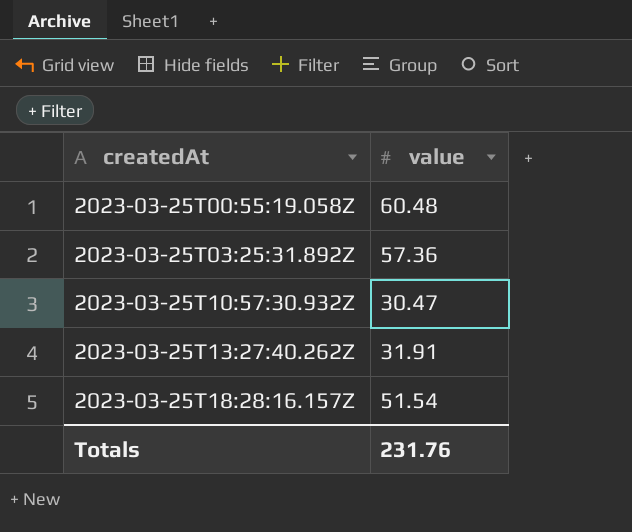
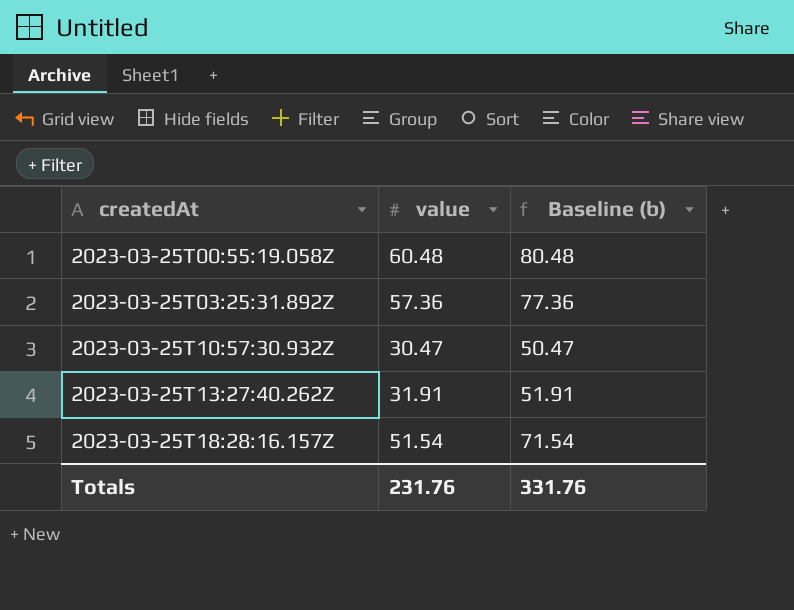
column Baseline (b) | formula: none -> [value] + 20

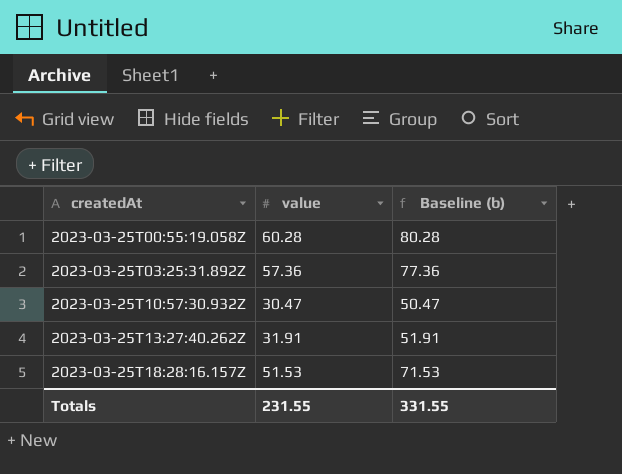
2023-03-25T00:55:19.058Z | value: 60.48 -> 60.28
2023-03-25T00:55:19.058Z | Baseline (b): 80.48 -> 80.28
2023-03-25T18:28:16.157Z | value: 51.54 -> 51.53
2023-03-25T18:28:16.157Z | Baseline (b): 71.54 -> 71.53
Totals | value: 231.76 -> 231.55
Totals | Baseline (b): 331.76 -> 331.55

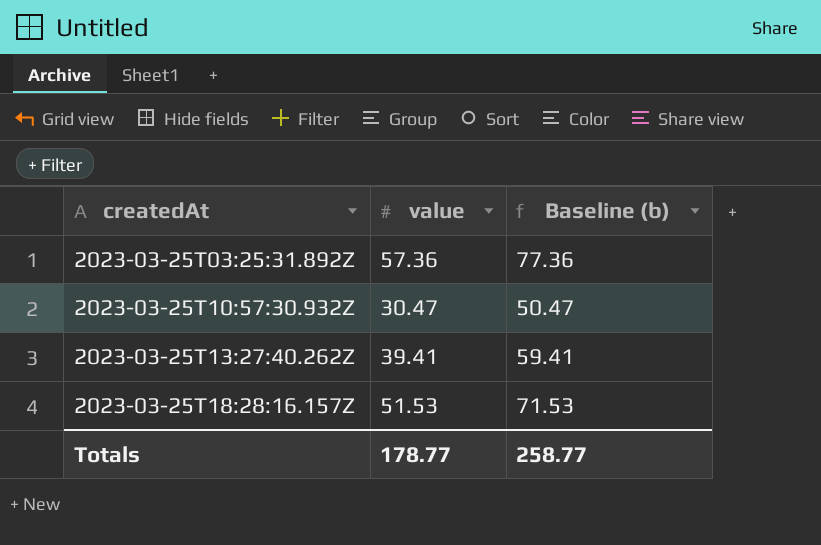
row 2023-03-25T00:55:19.058Z: 60.28 | 80.28 -> none
2023-03-25T13:27:40.262Z | value: 31.91 -> 39.41
2023-03-25T13:27:40.262Z | Baseline (b): 51.91 -> 59.41
Totals | value: 231.55 -> 178.77
Totals | Baseline (b): 331.55 -> 258.77

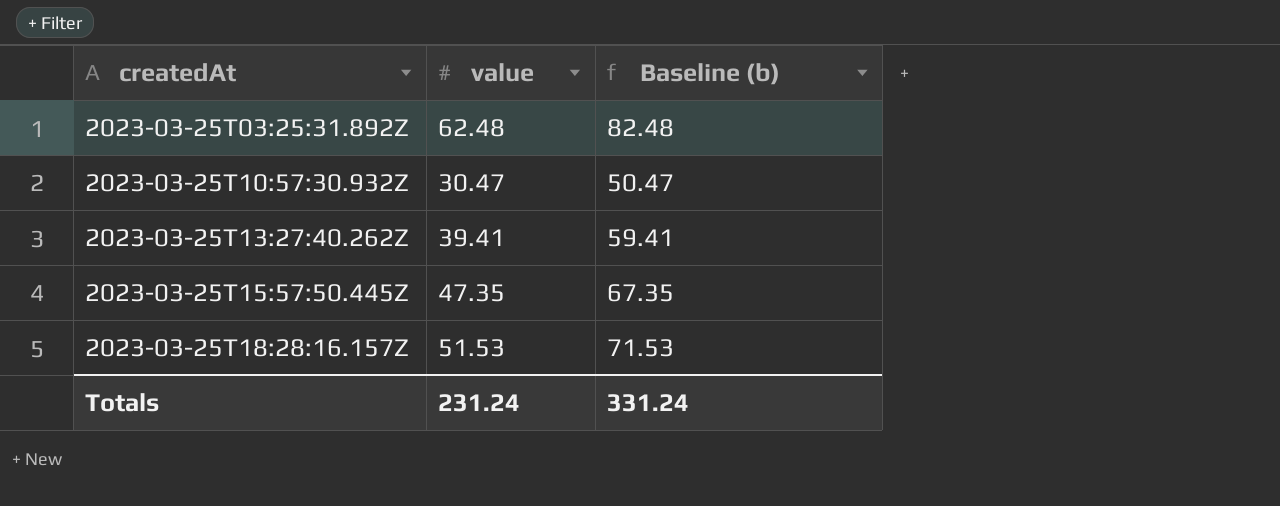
2023-03-25T03:25:31.892Z | value: 57.36 -> 62.48
2023-03-25T03:25:31.892Z | Baseline (b): 77.36 -> 82.48
row 2023-03-25T15:57:50.445Z: none -> 47.35 | 67.35
Totals | value: 178.77 -> 231.24
Totals | Baseline (b): 258.77 -> 331.24

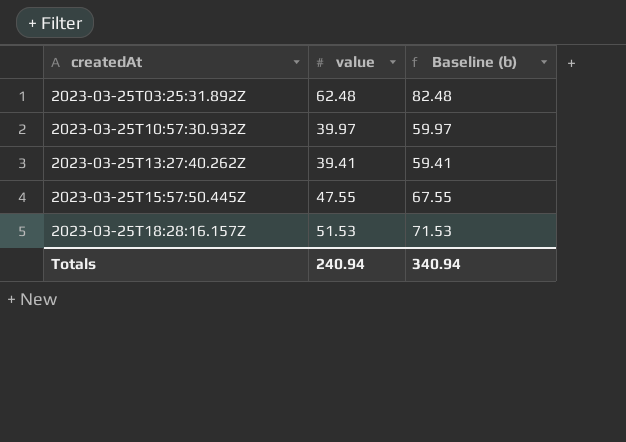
2023-03-25T10:57:30.932Z | value: 30.47 -> 39.97
2023-03-25T10:57:30.932Z | Baseline (b): 50.47 -> 59.97
2023-03-25T15:57:50.445Z | value: 47.35 -> 47.55
2023-03-25T15:57:50.445Z | Baseline (b): 67.35 -> 67.55
Totals | value: 231.24 -> 240.94
Totals | Baseline (b): 331.24 -> 340.94

